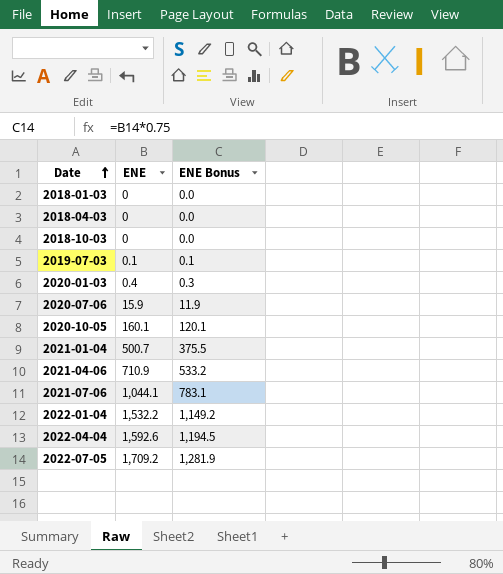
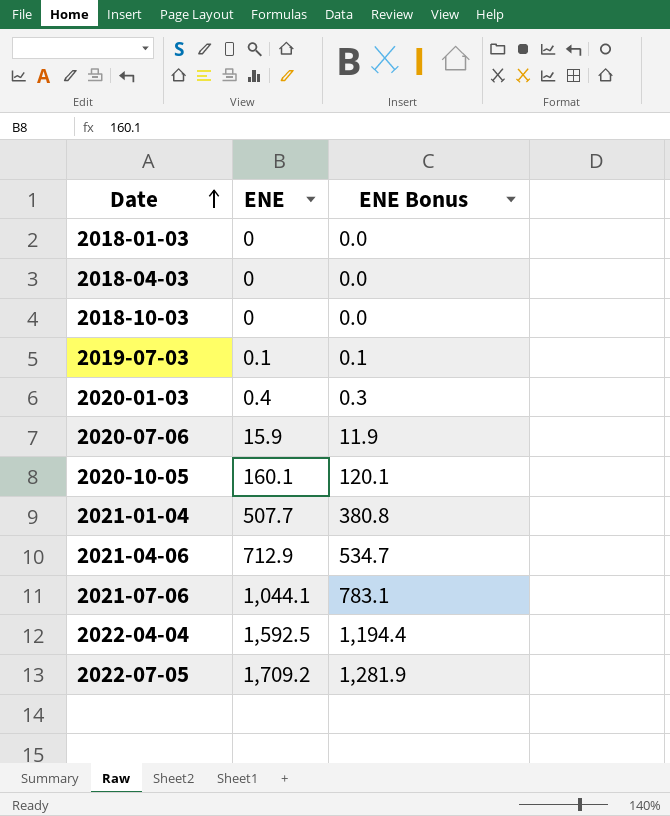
row 2022-01-04: 1,532.2 | 1,149.2 -> none
2021-01-04 | ENE: 500.7 -> 507.7
2021-01-04 | ENE Bonus: 375.5 -> 380.8
2021-04-06 | ENE: 710.9 -> 712.9
2021-04-06 | ENE Bonus: 533.2 -> 534.7
2022-04-04 | ENE: 1,592.6 -> 1,592.5
2022-04-04 | ENE Bonus: 1,194.5 -> 1,194.4

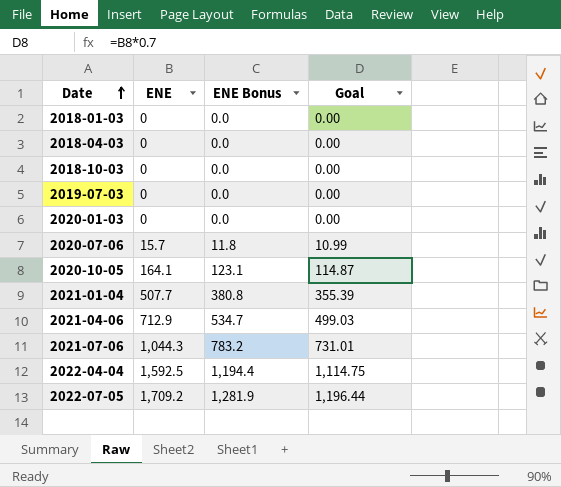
column Goal | formula: none -> [ENE] * 0.7
2019-07-03 | ENE: 0.1 -> 0
2019-07-03 | ENE Bonus: 0.1 -> 0.0
2020-01-03 | ENE: 0.4 -> 0
2020-01-03 | ENE Bonus: 0.3 -> 0.0
2020-07-06 | ENE: 15.9 -> 15.7
2020-07-06 | ENE Bonus: 11.9 -> 11.8
2020-10-05 | ENE: 160.1 -> 164.1
2020-10-05 | ENE Bonus: 120.1 -> 123.1
2021-07-06 | ENE: 1,044.1 -> 1,044.3
2021-07-06 | ENE Bonus: 783.1 -> 783.2

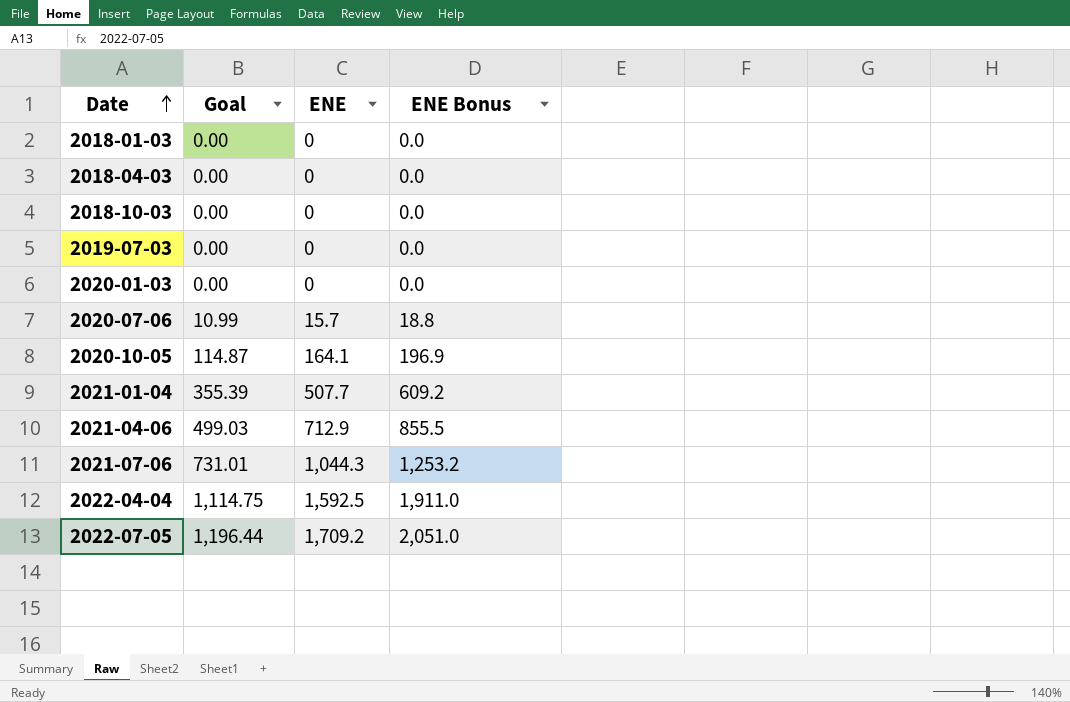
column Goal | position: 4 -> 2
column ENE Bonus | formula: [ENE] * 0.75 -> [ENE] * 1.2

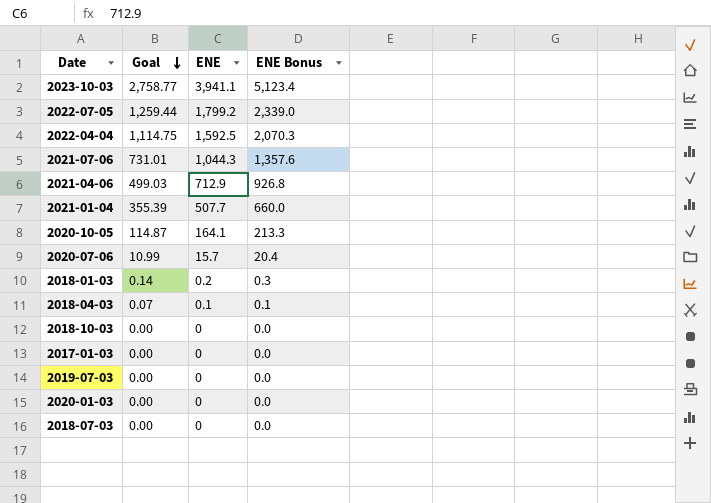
row order: Date ascending -> Goal descending
column ENE Bonus | formula: [ENE] * 1.2 -> [ENE] * 1.3
row 2023-10-03: none -> 2,758.77 | 3,941.1 | 5,123.4
2022-07-05 | Goal: 1,196.44 -> 1,259.44
2022-07-05 | ENE: 1,709.2 -> 1,799.2
2018-01-03 | Goal: 0.00 -> 0.14
2018-01-03 | ENE: 0 -> 0.2
2018-04-03 | Goal: 0.00 -> 0.07
2018-04-03 | ENE: 0 -> 0.1
row 2017-01-03: none -> 0.00 | 0 | 0.0
row 2018-07-03: none -> 0.00 | 0 | 0.0

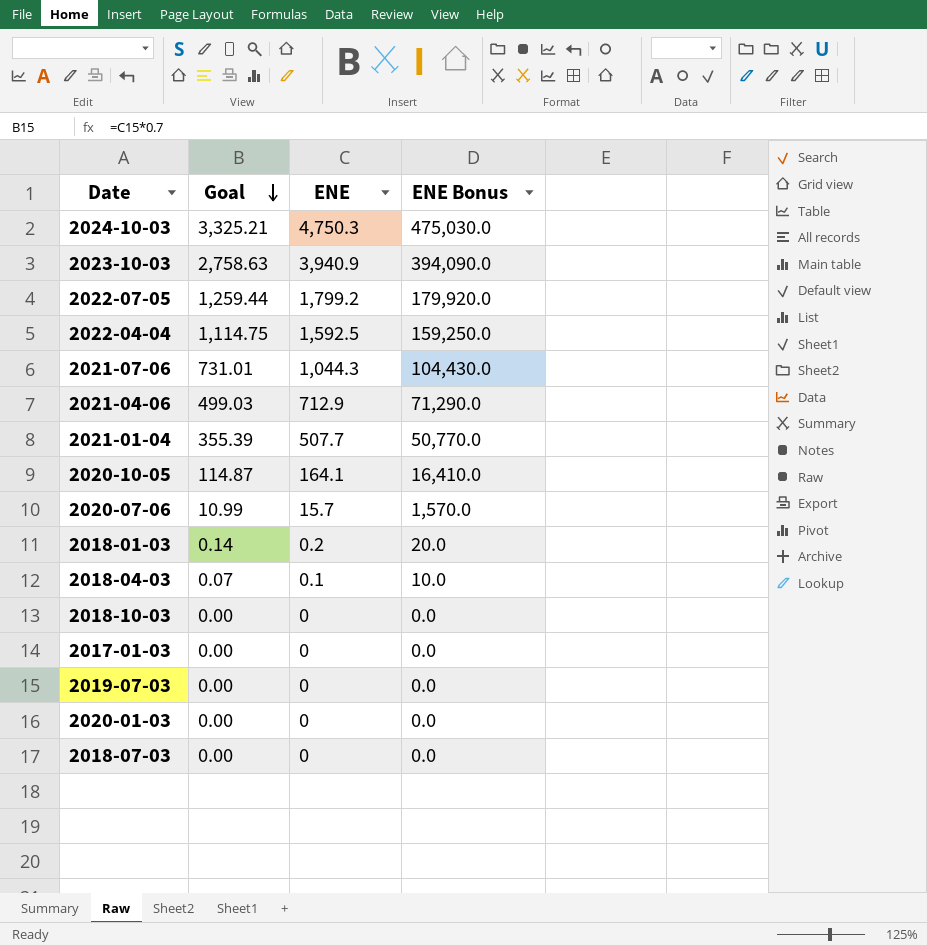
column ENE Bonus | formula: [ENE] * 1.3 -> [ENE] * 100
row 2024-10-03: none -> 3,325.21 | 4,750.3 | 475,030.0
2023-10-03 | Goal: 2,758.77 -> 2,758.63
2023-10-03 | ENE: 3,941.1 -> 3,940.9

